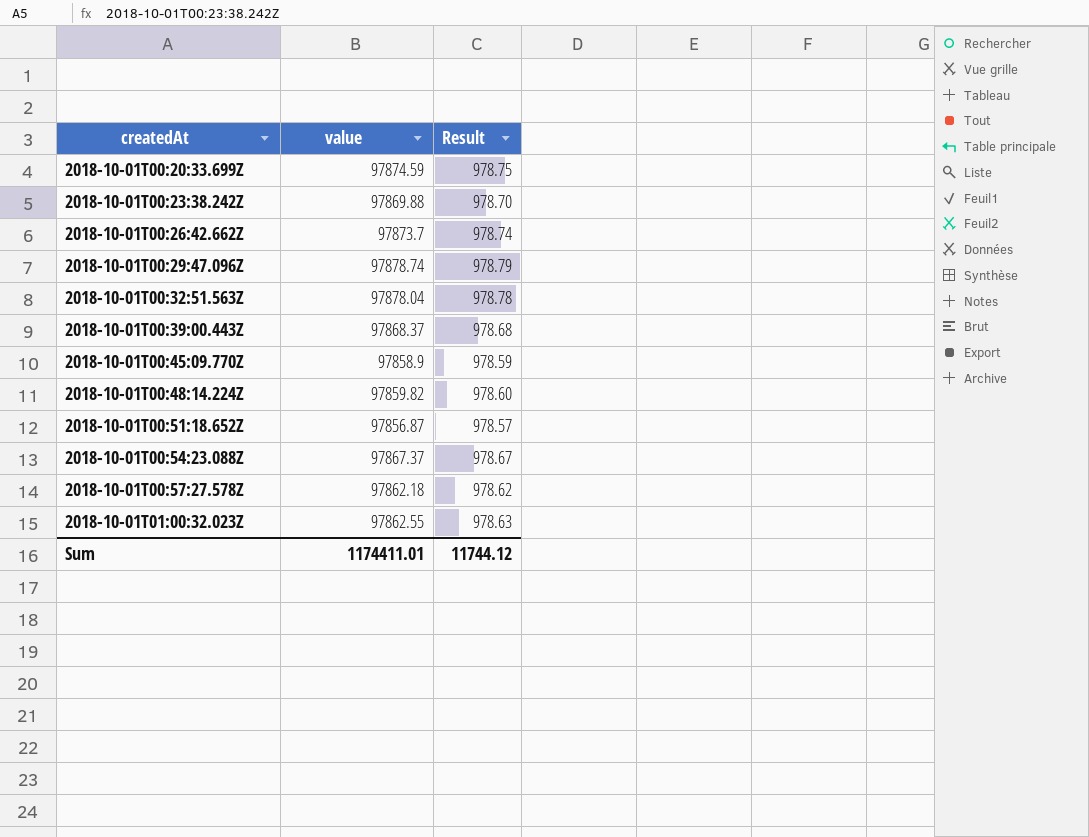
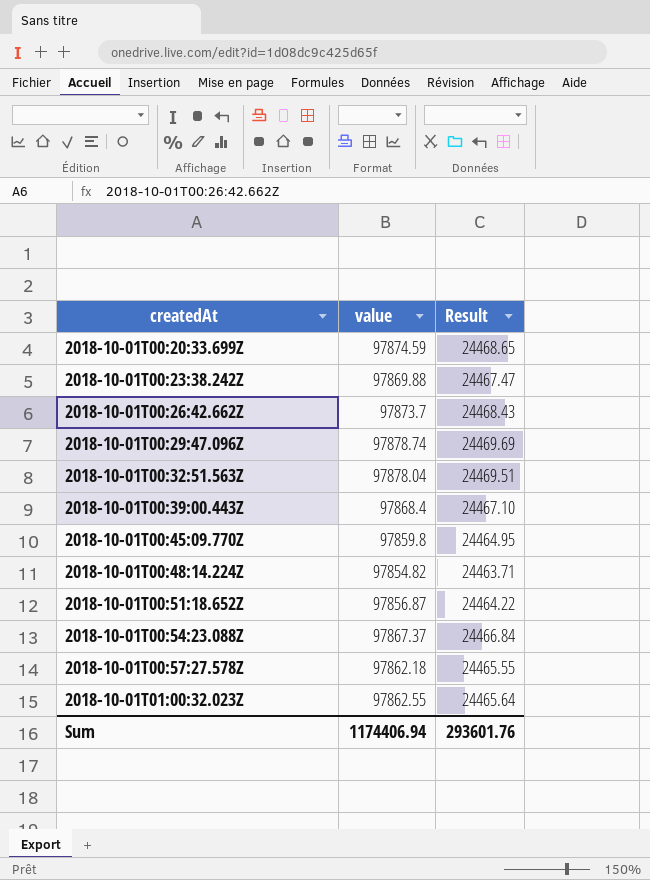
column Result | formula: [value] * 0.01 -> [value] * 0.25
2018-10-01T00:39:00.443Z | value: 97868.37 -> 97868.4
2018-10-01T00:45:09.770Z | value: 97858.9 -> 97859.8
2018-10-01T00:48:14.224Z | value: 97859.82 -> 97854.82
Sum | value: 1174411.01 -> 1174406.94
Sum | Result: 11744.12 -> 293601.76

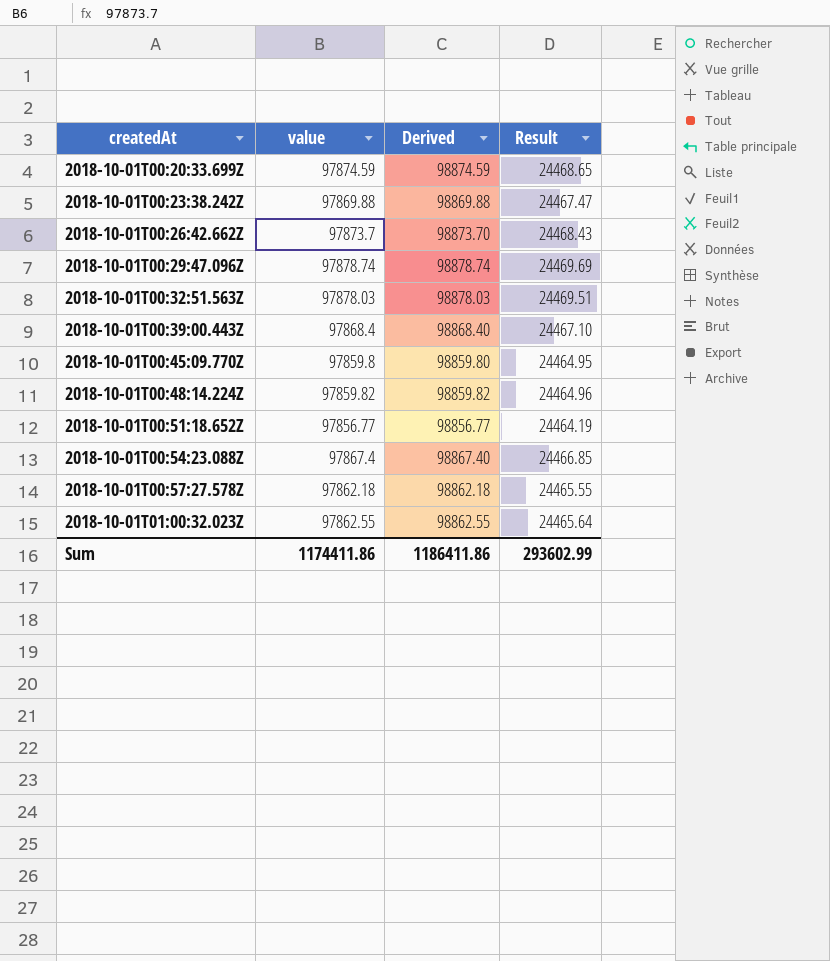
column Derived | formula: none -> [value] + 1000
2018-10-01T00:32:51.563Z | value: 97878.04 -> 97878.03
2018-10-01T00:48:14.224Z | value: 97854.82 -> 97859.82
2018-10-01T00:48:14.224Z | Result: 24463.71 -> 24464.96
2018-10-01T00:51:18.652Z | value: 97856.87 -> 97856.77
2018-10-01T00:51:18.652Z | Result: 24464.22 -> 24464.19
2018-10-01T00:54:23.088Z | value: 97867.37 -> 97867.4
2018-10-01T00:54:23.088Z | Result: 24466.84 -> 24466.85
Sum | value: 1174406.94 -> 1174411.86
Sum | Result: 293601.76 -> 293602.99

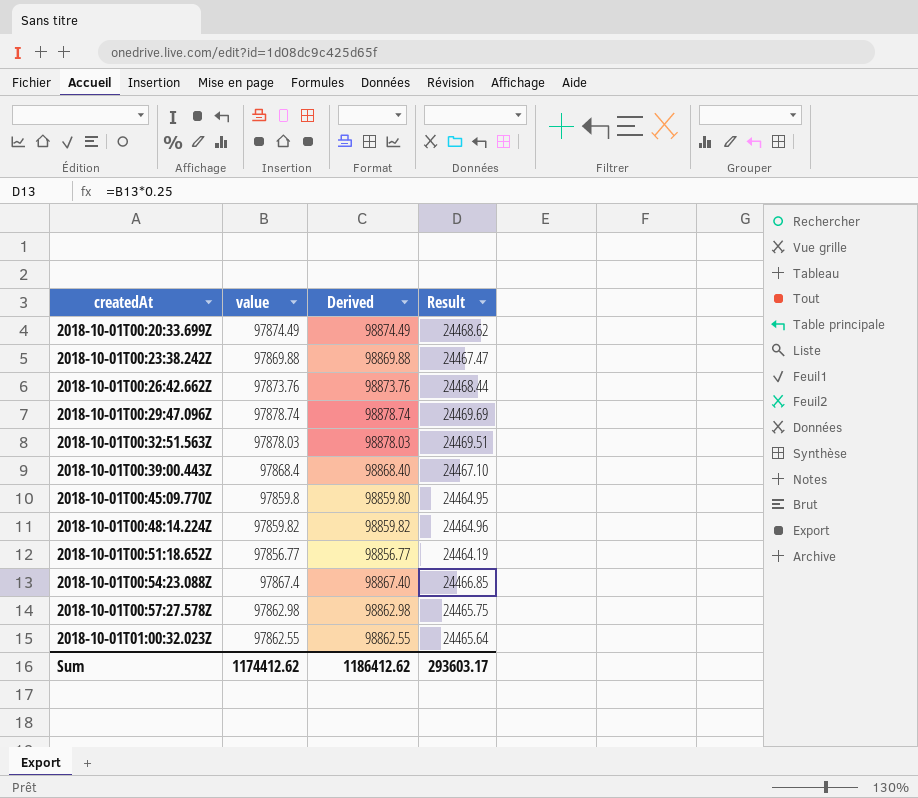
2018-10-01T00:20:33.699Z | value: 97874.59 -> 97874.49
2018-10-01T00:20:33.699Z | Derived: 98874.59 -> 98874.49
2018-10-01T00:20:33.699Z | Result: 24468.65 -> 24468.62
2018-10-01T00:26:42.662Z | value: 97873.7 -> 97873.76
2018-10-01T00:26:42.662Z | Derived: 98873.70 -> 98873.76
2018-10-01T00:26:42.662Z | Result: 24468.43 -> 24468.44
2018-10-01T00:57:27.578Z | value: 97862.18 -> 97862.98
2018-10-01T00:57:27.578Z | Derived: 98862.18 -> 98862.98
2018-10-01T00:57:27.578Z | Result: 24465.55 -> 24465.75
Sum | value: 1174411.86 -> 1174412.62
Sum | Derived: 1186411.86 -> 1186412.62
Sum | Result: 293602.99 -> 293603.17

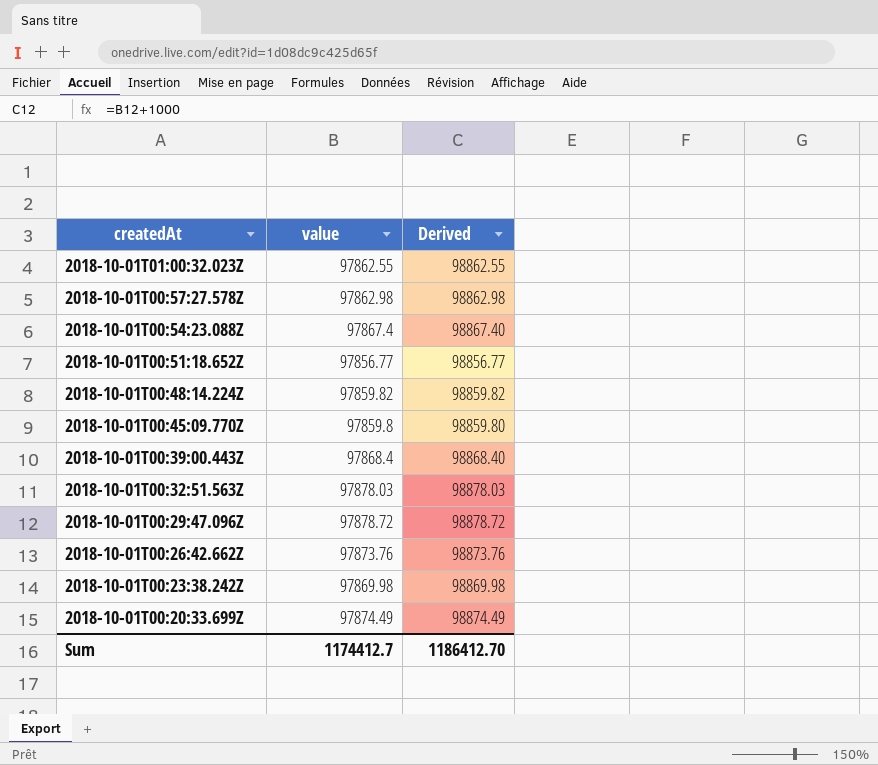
row order: createdAt ascending -> createdAt descending
column Result | formula: [value] * 0.25 -> none
2018-10-01T00:29:47.096Z | value: 97878.74 -> 97878.72
2018-10-01T00:29:47.096Z | Derived: 98878.74 -> 98878.72
2018-10-01T00:23:38.242Z | value: 97869.88 -> 97869.98
2018-10-01T00:23:38.242Z | Derived: 98869.88 -> 98869.98
Sum | value: 1174412.62 -> 1174412.7
Sum | Derived: 1186412.62 -> 1186412.70

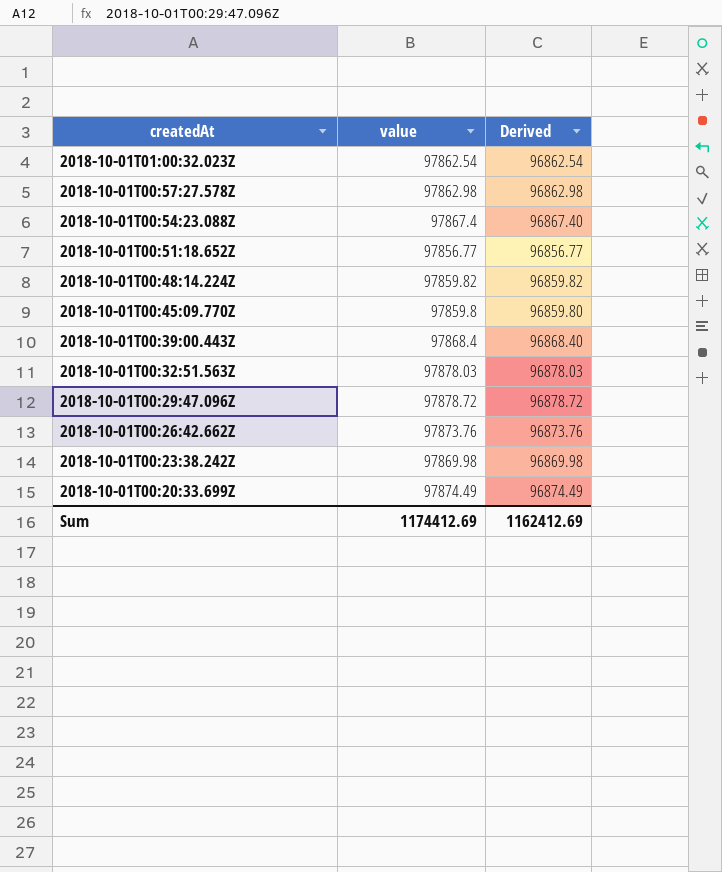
column Derived | formula: [value] + 1000 -> [value] - 1000
2018-10-01T01:00:32.023Z | value: 97862.55 -> 97862.54
Sum | value: 1174412.7 -> 1174412.69
Sum | Derived: 1186412.70 -> 1162412.69

